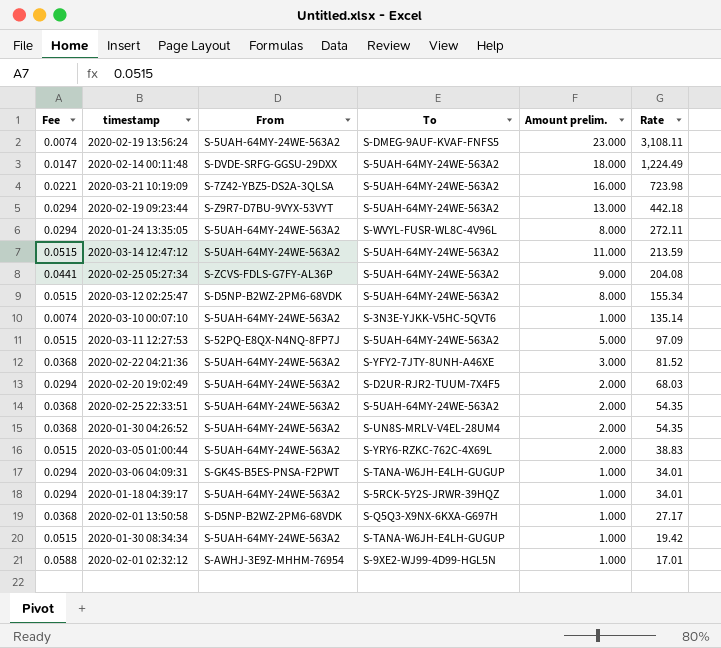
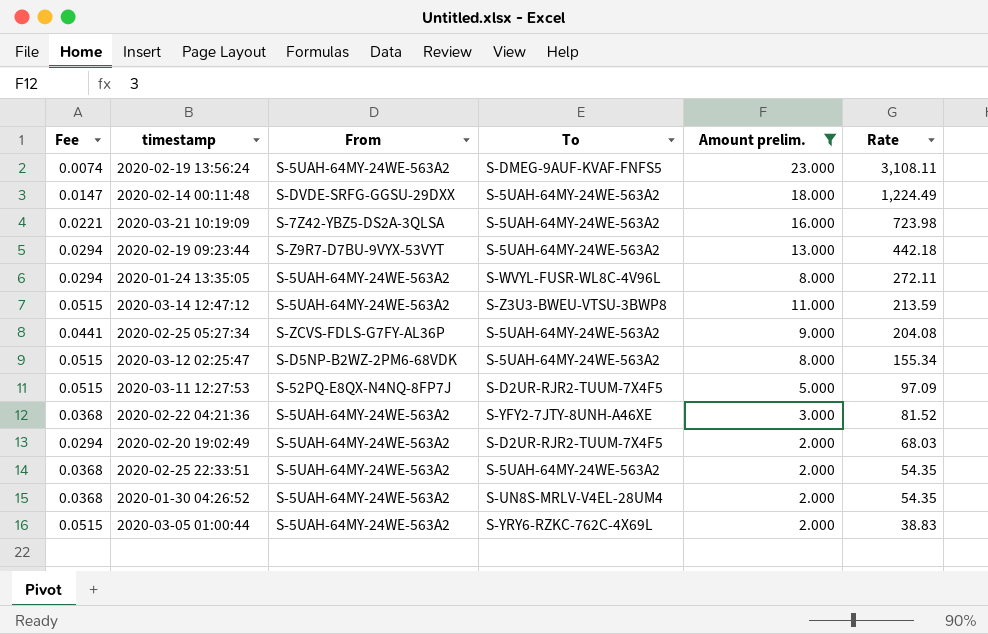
filter: none -> Amount prelim. != 1.000
2020-03-14 12:47:12 | To: S-5UAH-64MY-24WE-563A2 -> S-Z3U3-BWEU-VTSU-3BWP8
2020-03-11 12:27:53 | To: S-5UAH-64MY-24WE-563A2 -> S-D2UR-RJR2-TUUM-7X4F5

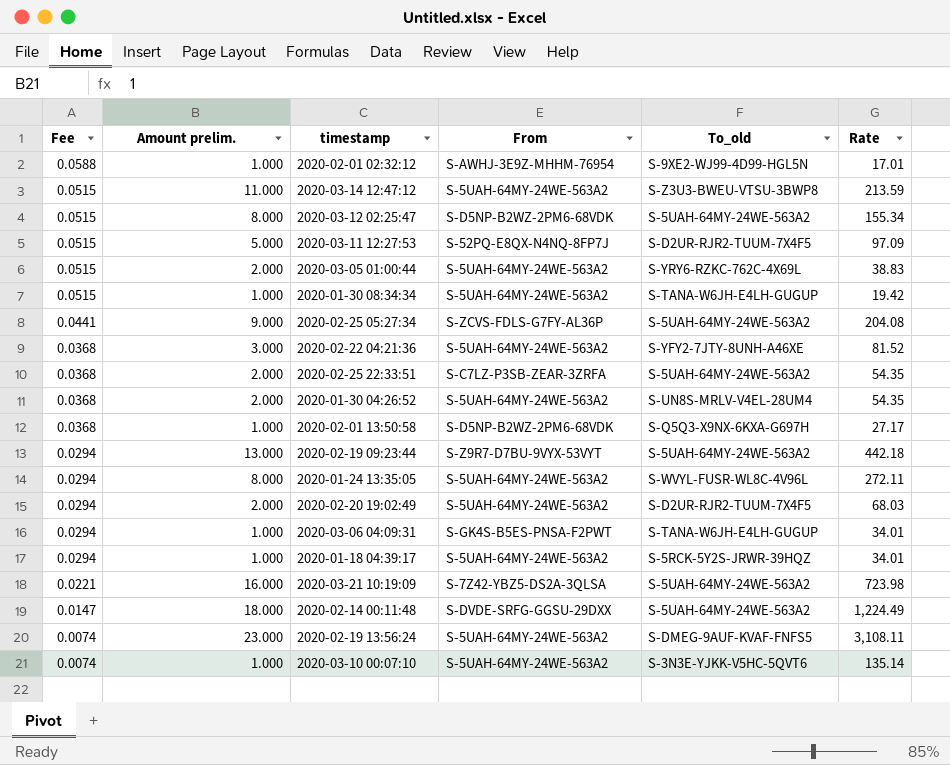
filter: Amount prelim. != 1.000 -> none
row order: Rate descending -> Fee descending
column Amount prelim. | position: 5 -> 2
column name: To -> To_old
2020-02-25 22:33:51 | From: S-5UAH-64MY-24WE-563A2 -> S-C7LZ-P3SB-ZEAR-3ZRFA

